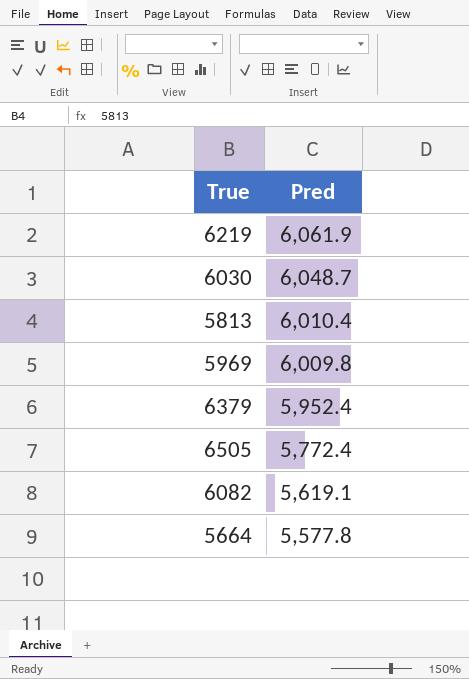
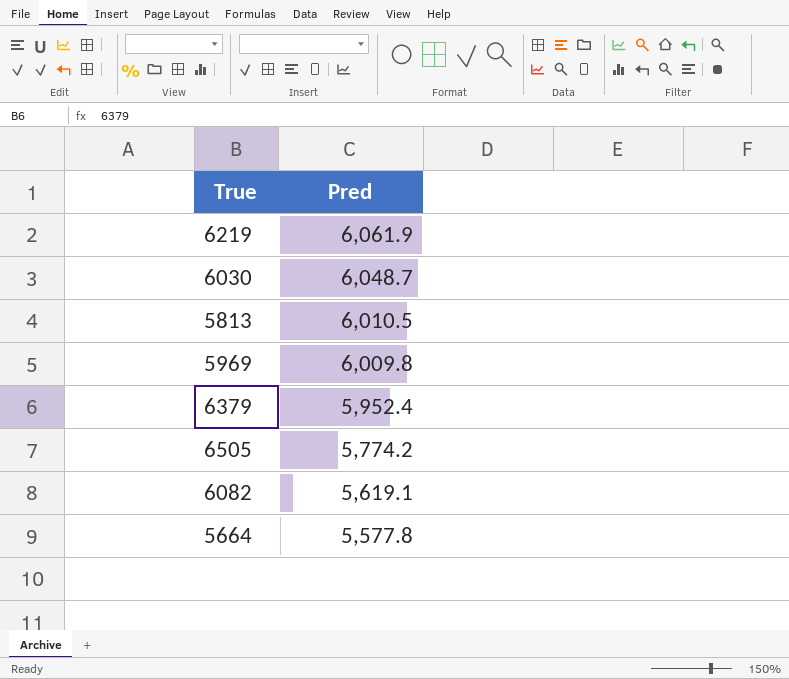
5813 | Pred: 6,010.4 -> 6,010.5
6505 | Pred: 5,772.4 -> 5,774.2

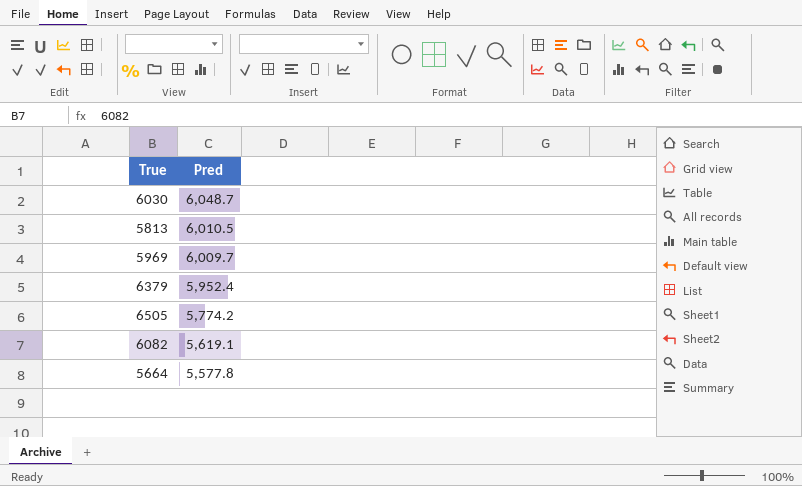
row 6219: 6,061.9 -> none
5969 | Pred: 6,009.8 -> 6,009.7

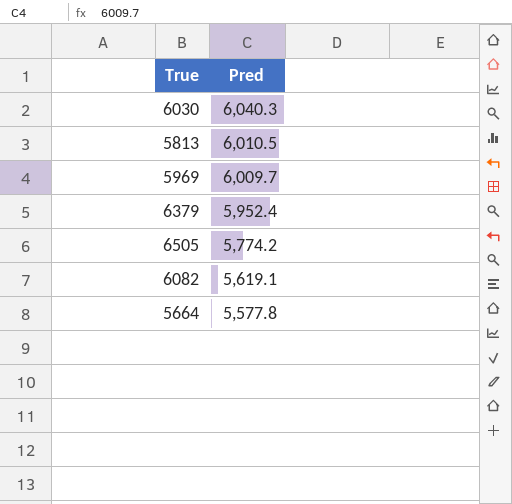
6030 | Pred: 6,048.7 -> 6,040.3

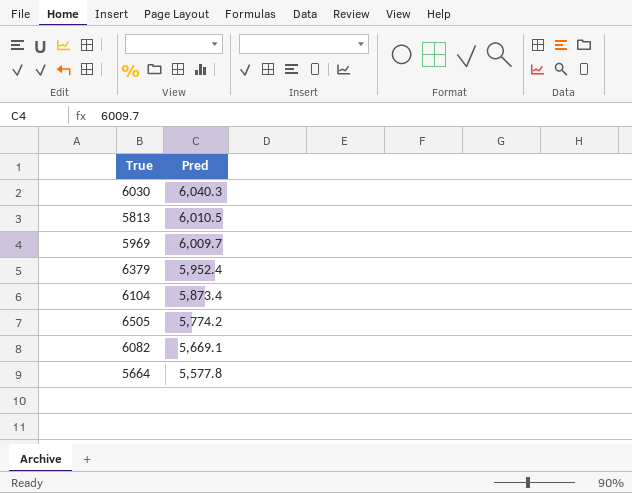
row 6104: none -> 5,873.4
6082 | Pred: 5,619.1 -> 5,669.1

